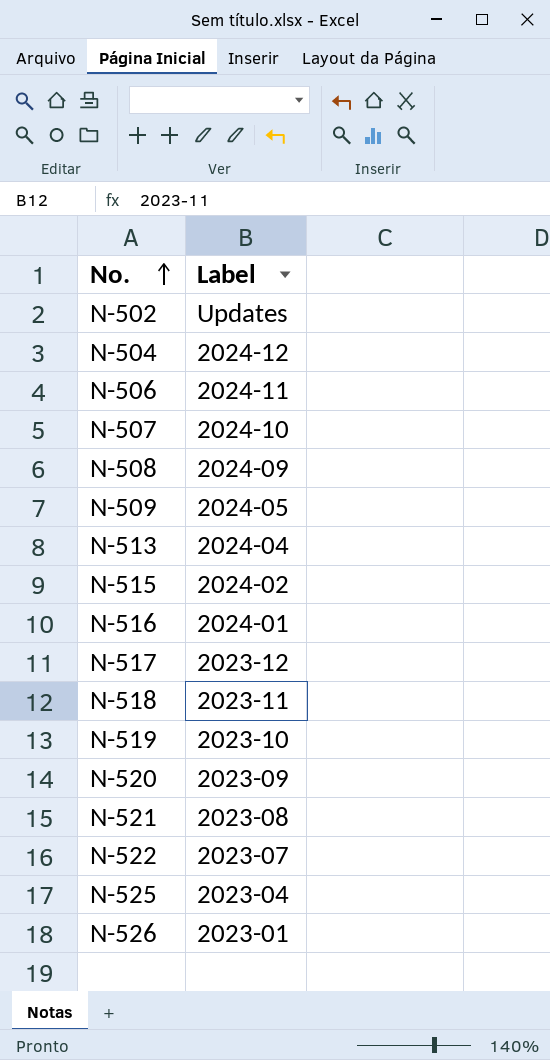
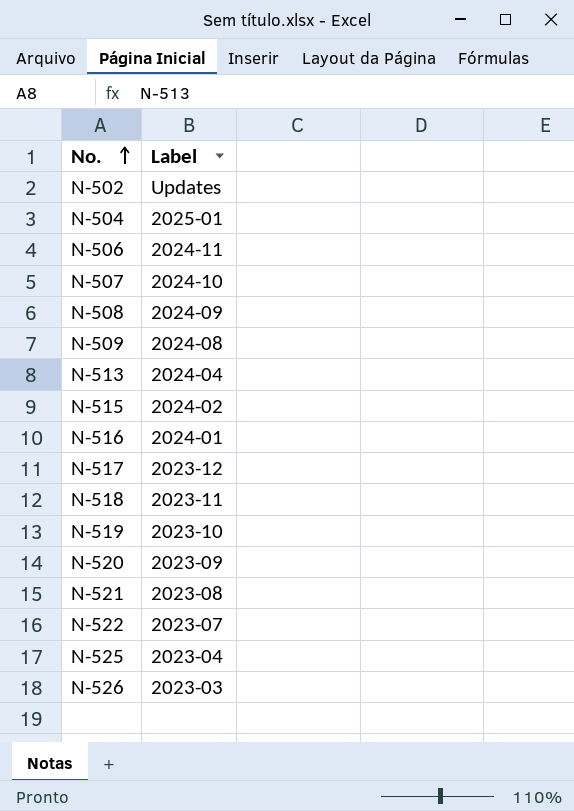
N-504 | Label: 2024-12 -> 2025-01
N-509 | Label: 2024-05 -> 2024-08
N-526 | Label: 2023-01 -> 2023-03

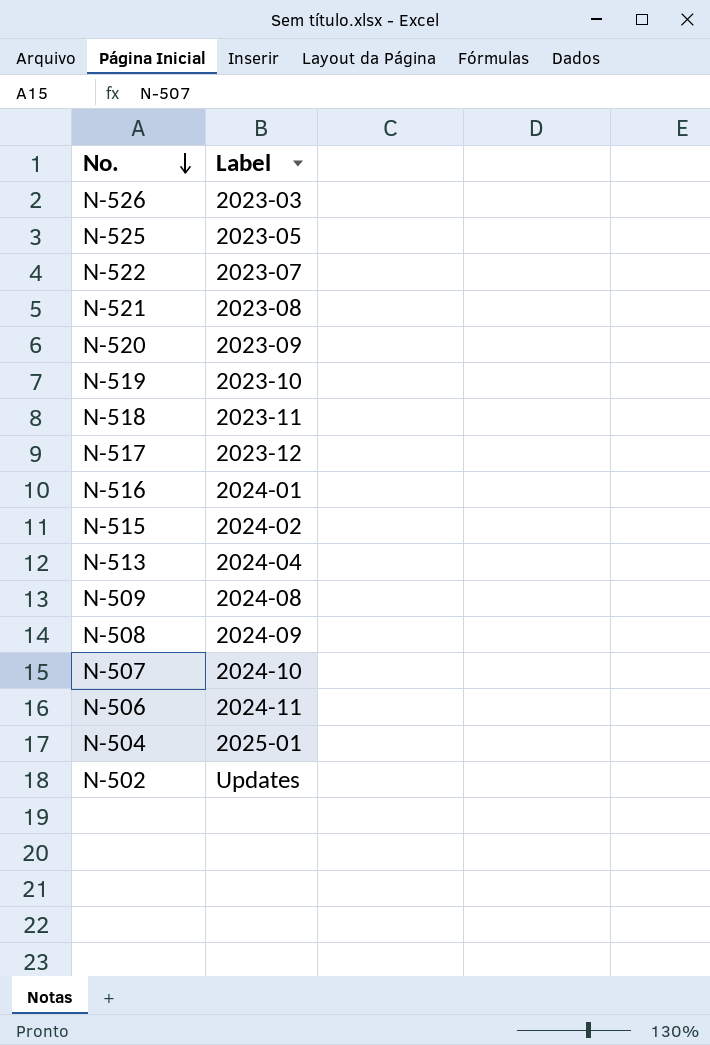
row order: No. ascending -> No. descending
N-525 | Label: 2023-04 -> 2023-05

